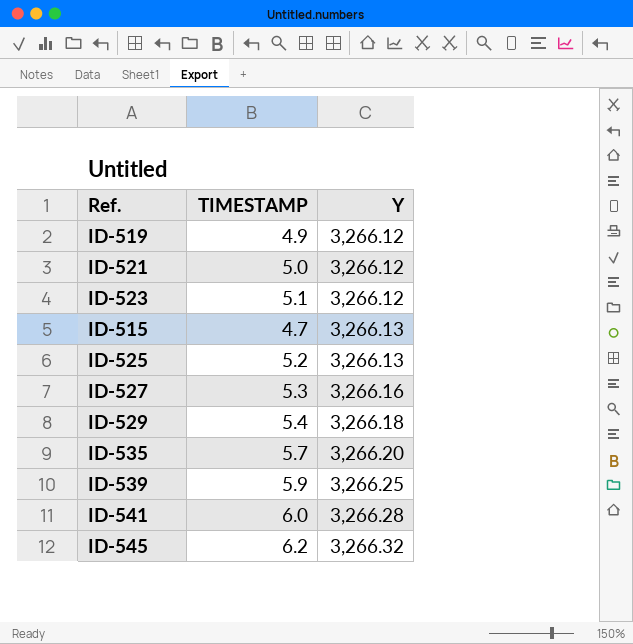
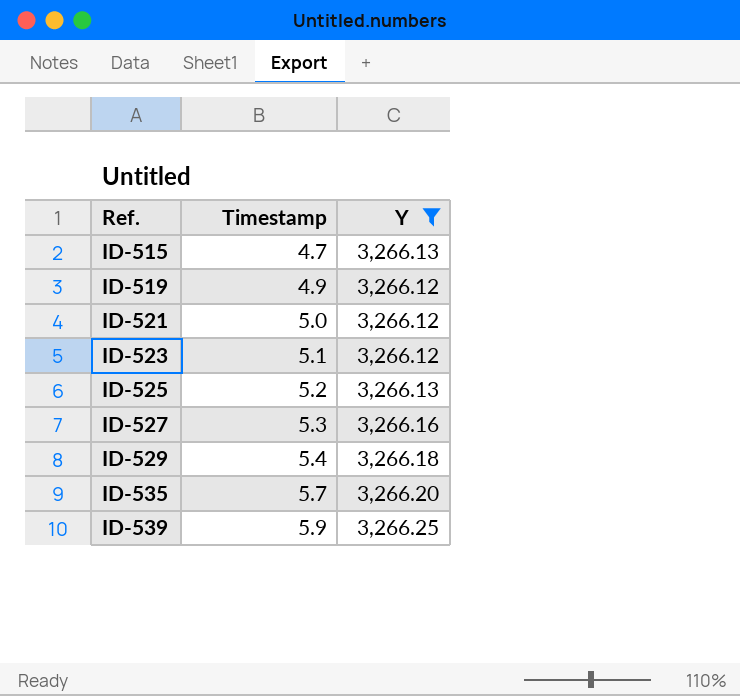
filter: none -> Y <= 3,266.25
row order: Y ascending -> Ref. ascending
column name: TIMESTAMP -> Timestamp

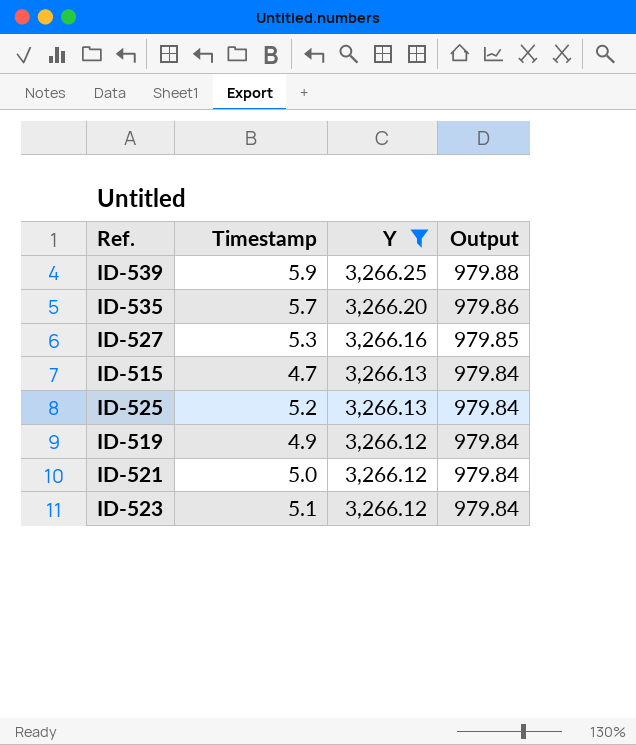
row order: Ref. ascending -> Y descending
column Output | formula: none -> [Y] * 0.3
row ID-529: 5.4 | 3,266.18 -> none

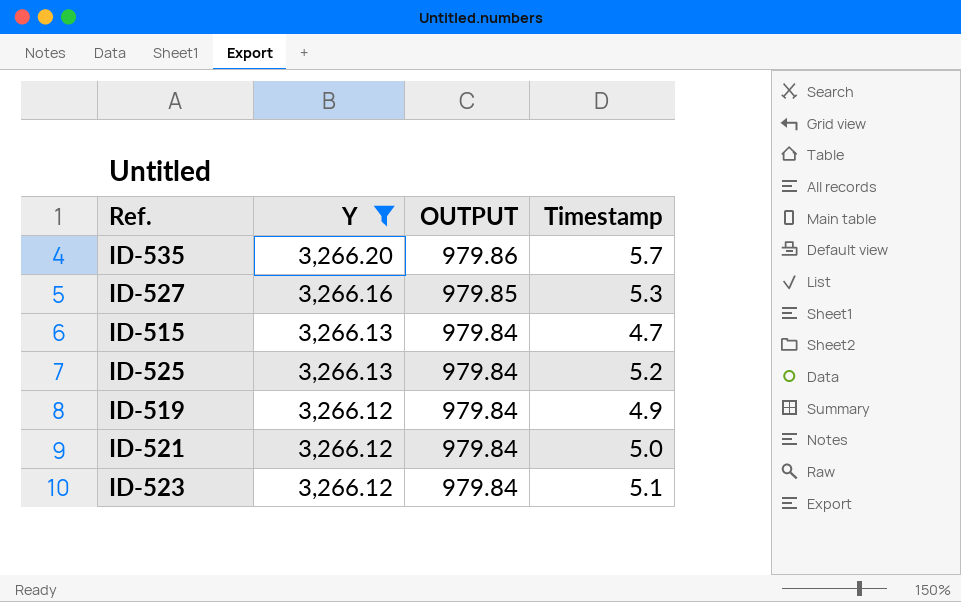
column name: Output -> OUTPUT
column Timestamp | position: 2 -> 4
row ID-539: 5.9 | 3,266.25 | 979.88 -> none

